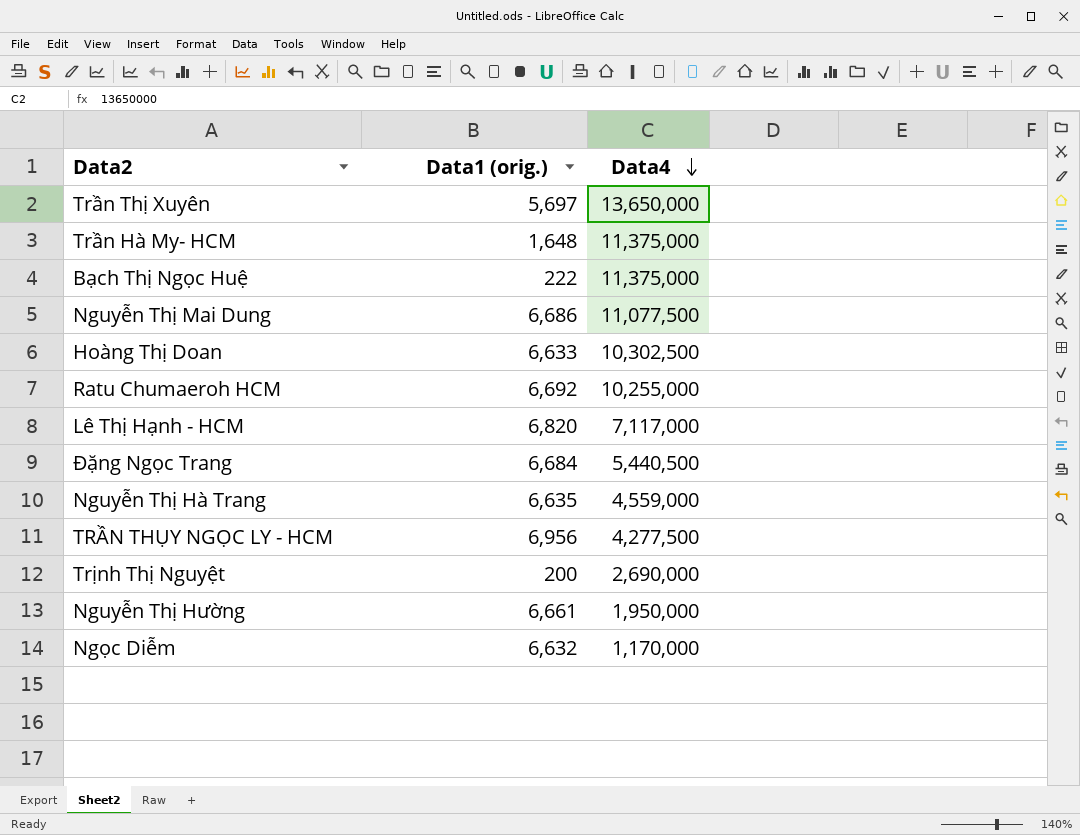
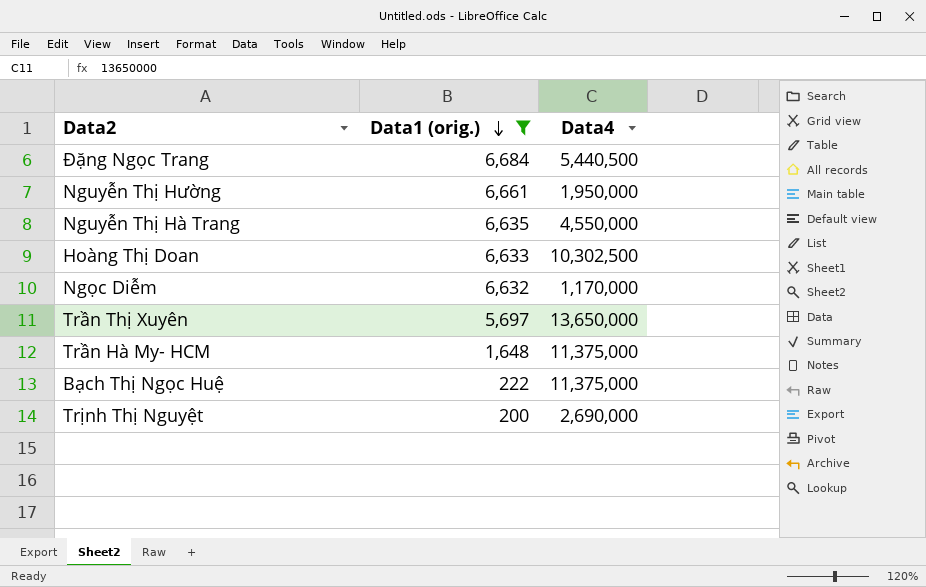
filter: none -> Data1 (orig.) <= 6,684
row order: Data4 descending -> Data1 (orig.) descending
Nguyễn Thị Hà Trang | Data4: 4,559,000 -> 4,550,000

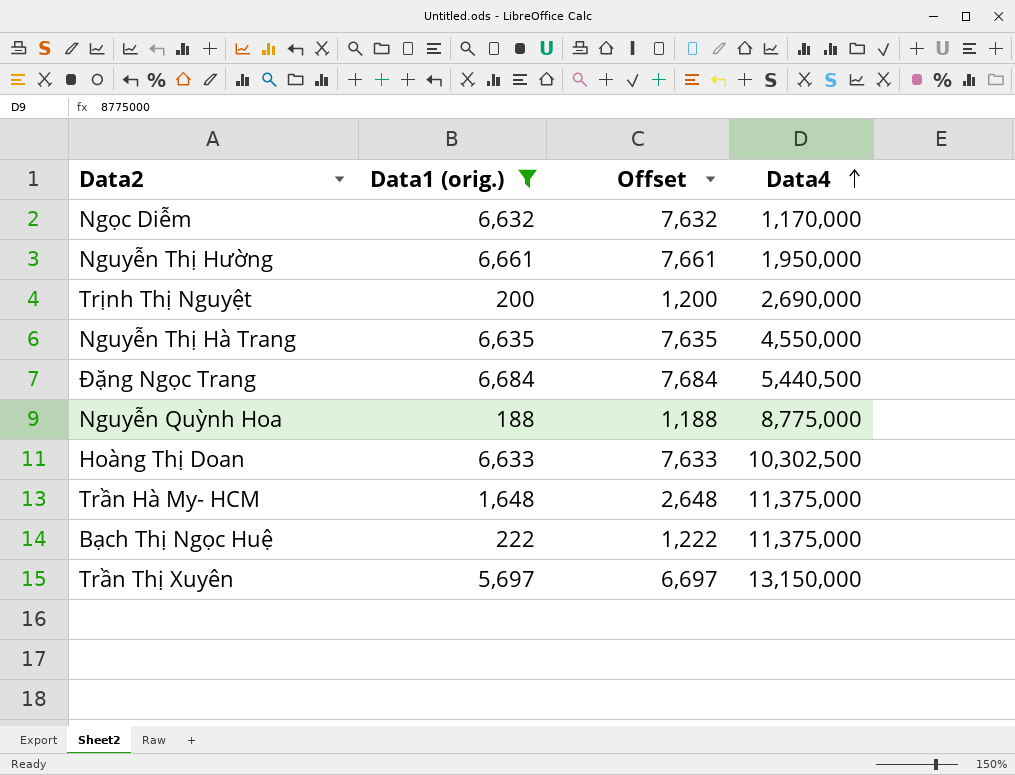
row order: Data1 (orig.) descending -> Data4 ascending
column Offset | formula: none -> [Data1 (orig.)] + 1000
row Nguyễn Quỳnh Hoa: none -> 188 | 1,188 | 8,775,000
Trần Thị Xuyên | Data4: 13,650,000 -> 13,150,000

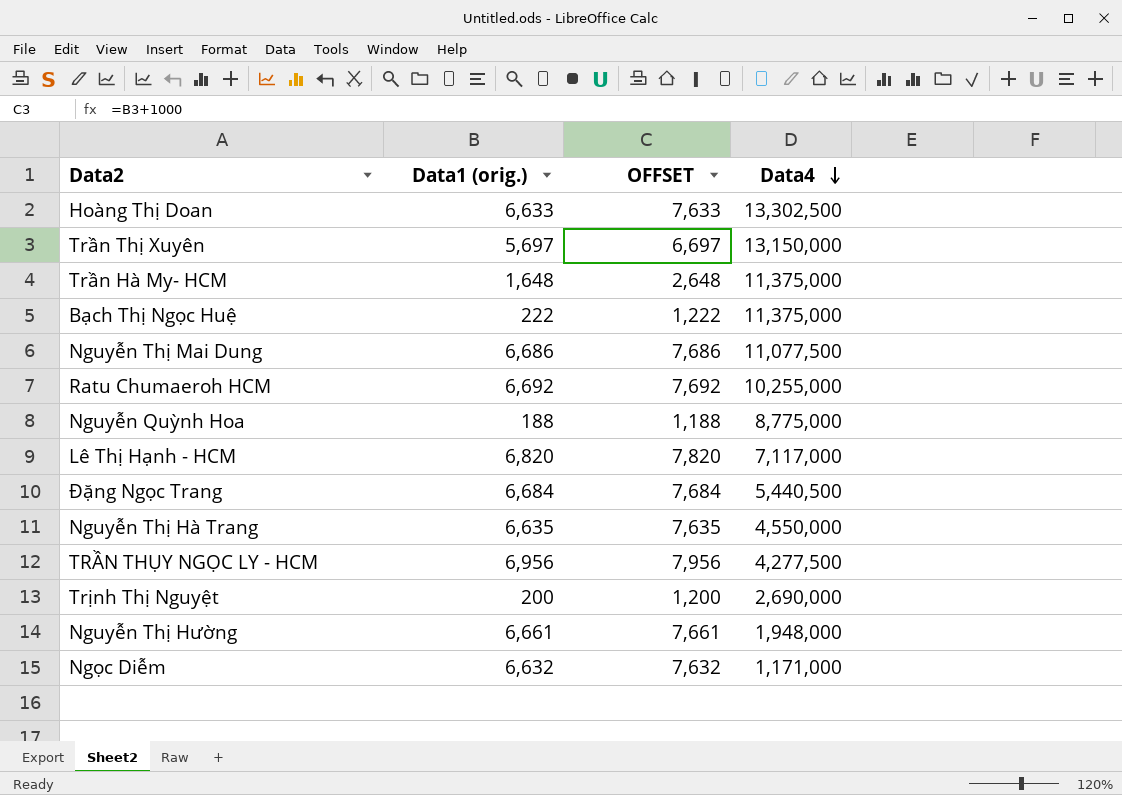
filter: Data1 (orig.) <= 6,684 -> none
row order: Data4 ascending -> Data4 descending
column name: Offset -> OFFSET
Hoàng Thị Doan | Data4: 10,302,500 -> 13,302,500
Nguyễn Thị Hường | Data4: 1,950,000 -> 1,948,000
Ngọc Diễm | Data4: 1,170,000 -> 1,171,000

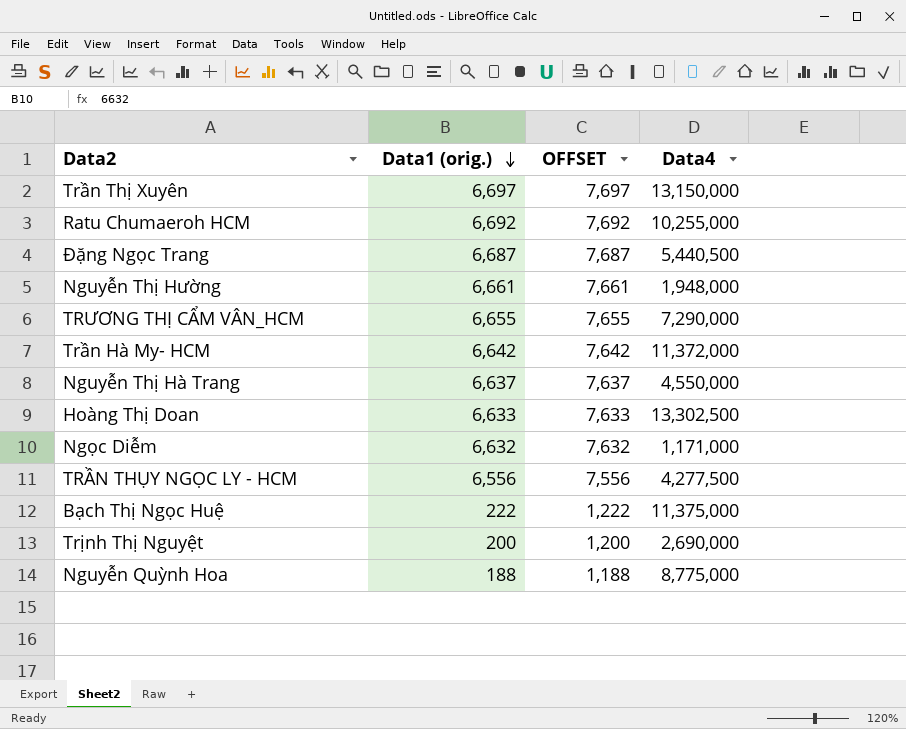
row order: Data4 descending -> Data1 (orig.) descending
row Nguyễn Thị Mai Dung: 6,686 | 7,686 | 11,077,500 -> none
row Lê Thị Hạnh - HCM: 6,820 | 7,820 | 7,117,000 -> none
Trần Thị Xuyên | Data1 (orig.): 5,697 -> 6,697
Trần Thị Xuyên | OFFSET: 6,697 -> 7,697
Đặng Ngọc Trang | Data1 (orig.): 6,684 -> 6,687
Đặng Ngọc Trang | OFFSET: 7,684 -> 7,687
row TRƯƠNG THỊ CẨM VÂN_HCM: none -> 6,655 | 7,655 | 7,290,000
Trần Hà My- HCM | Data1 (orig.): 1,648 -> 6,642
Trần Hà My- HCM | OFFSET: 2,648 -> 7,642
Trần Hà My- HCM | Data4: 11,375,000 -> 11,372,000
Nguyễn Thị Hà Trang | Data1 (orig.): 6,635 -> 6,637
Nguyễn Thị Hà Trang | OFFSET: 7,635 -> 7,637
TRẦN THỤY NGỌC LY - HCM | Data1 (orig.): 6,956 -> 6,556
TRẦN THỤY NGỌC LY - HCM | OFFSET: 7,956 -> 7,556

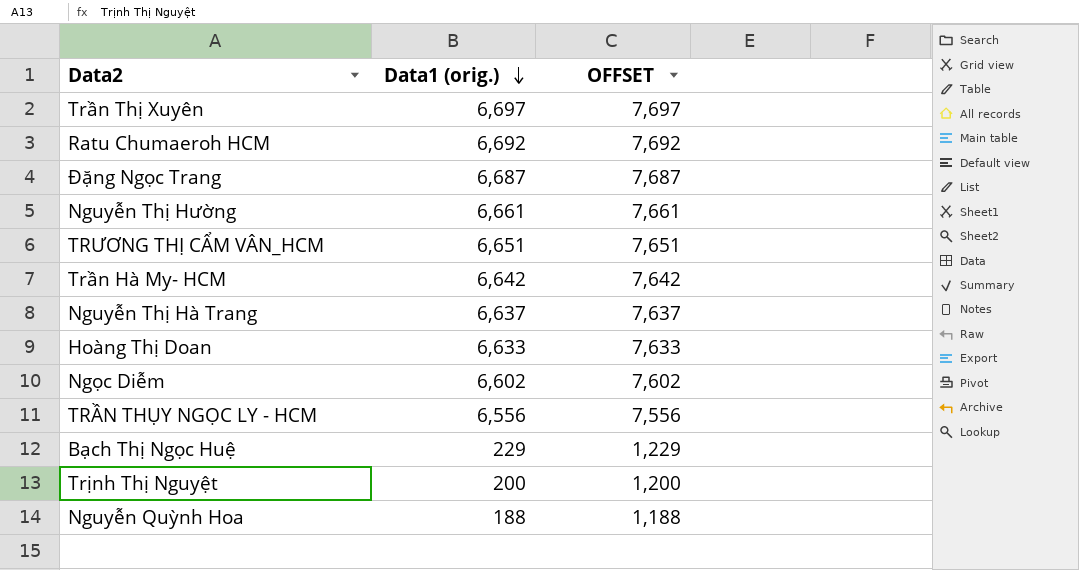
column Data4 | position: 4 -> none
TRƯƠNG THỊ CẨM VÂN_HCM | Data1 (orig.): 6,655 -> 6,651
TRƯƠNG THỊ CẨM VÂN_HCM | OFFSET: 7,655 -> 7,651
Ngọc Diễm | Data1 (orig.): 6,632 -> 6,602
Ngọc Diễm | OFFSET: 7,632 -> 7,602
Bạch Thị Ngọc Huệ | Data1 (orig.): 222 -> 229
Bạch Thị Ngọc Huệ | OFFSET: 1,222 -> 1,229

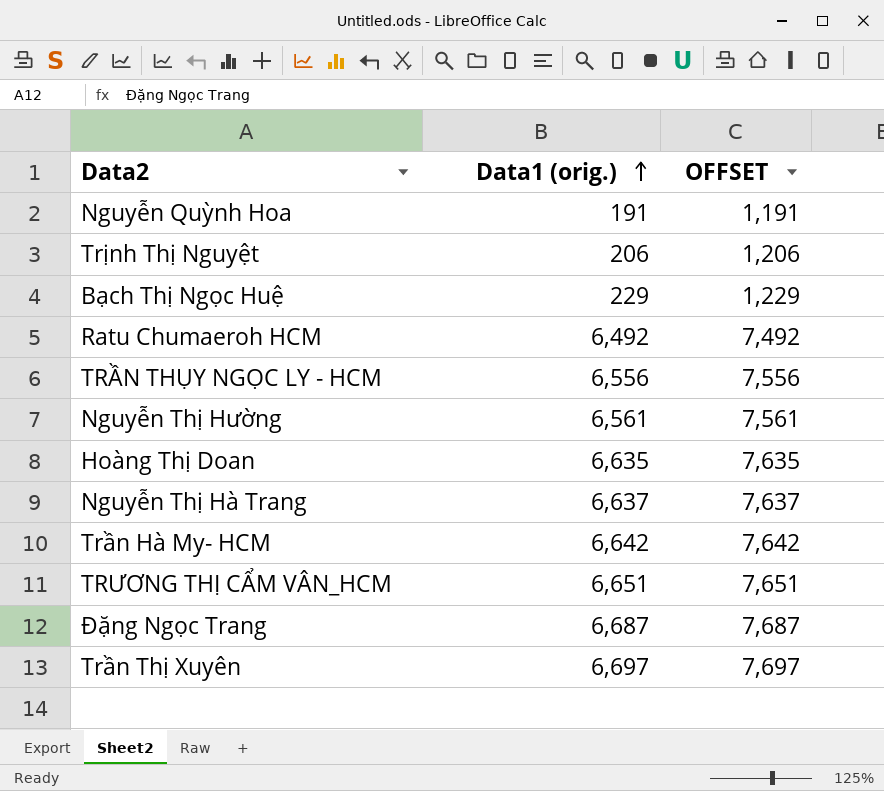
row order: Data1 (orig.) descending -> Data1 (orig.) ascending
row Ngọc Diễm: 6,602 | 7,602 -> none
Nguyễn Quỳnh Hoa | Data1 (orig.): 188 -> 191
Nguyễn Quỳnh Hoa | OFFSET: 1,188 -> 1,191
Trịnh Thị Nguyệt | Data1 (orig.): 200 -> 206
Trịnh Thị Nguyệt | OFFSET: 1,200 -> 1,206
Ratu Chumaeroh HCM | Data1 (orig.): 6,692 -> 6,492
Ratu Chumaeroh HCM | OFFSET: 7,692 -> 7,492
Nguyễn Thị Hường | Data1 (orig.): 6,661 -> 6,561
Nguyễn Thị Hường | OFFSET: 7,661 -> 7,561
Hoàng Thị Doan | Data1 (orig.): 6,633 -> 6,635
Hoàng Thị Doan | OFFSET: 7,633 -> 7,635

